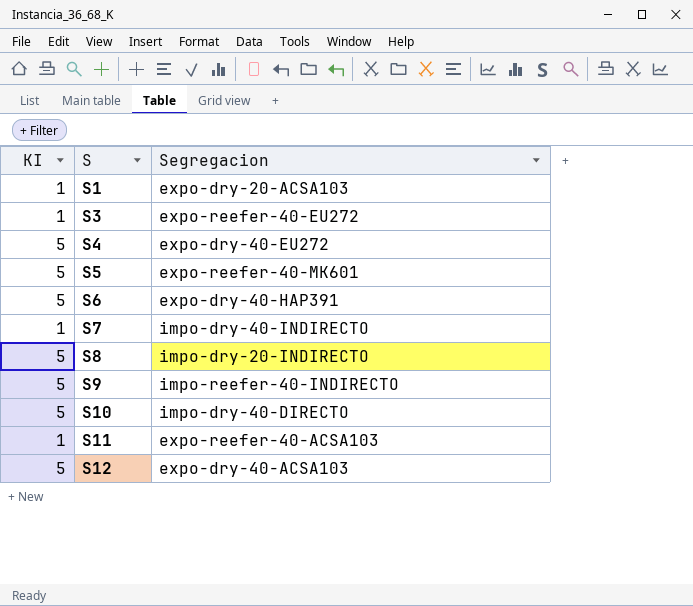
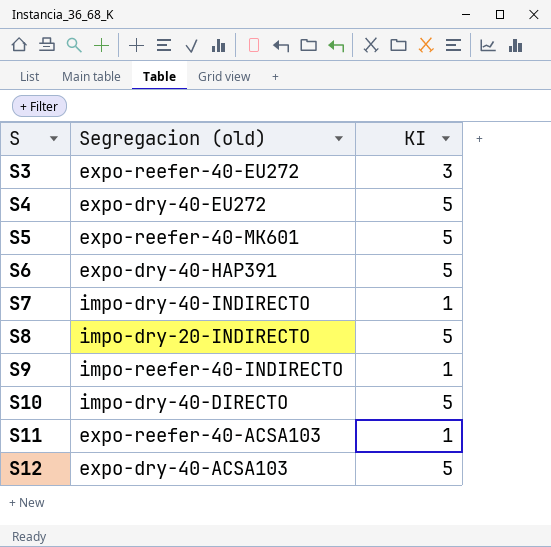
column name: Segregacion -> Segregacion (old)
column KI | position: 1 -> 3
row S1: 1 | expo-dry-20-ACSA103 -> none
S3 | KI: 1 -> 3
S9 | KI: 5 -> 1

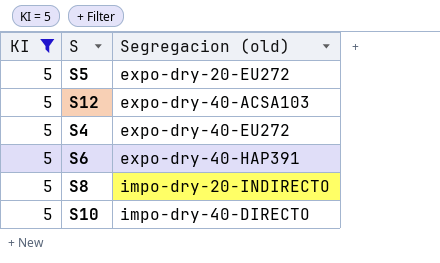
filter: none -> KI = 5
row order: S ascending -> Segregacion (old) ascending
column KI | position: 3 -> 1
S5 | Segregacion (old): expo-reefer-40-MK601 -> expo-dry-20-EU272

